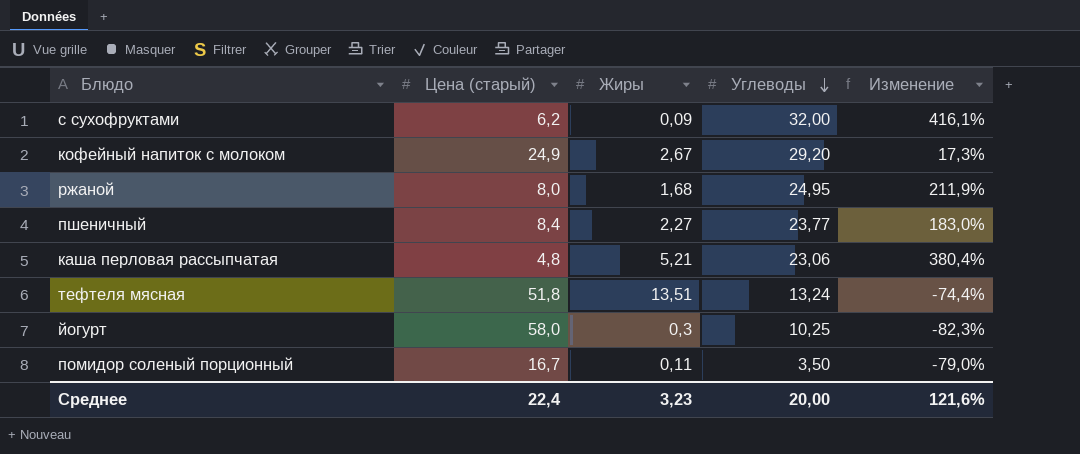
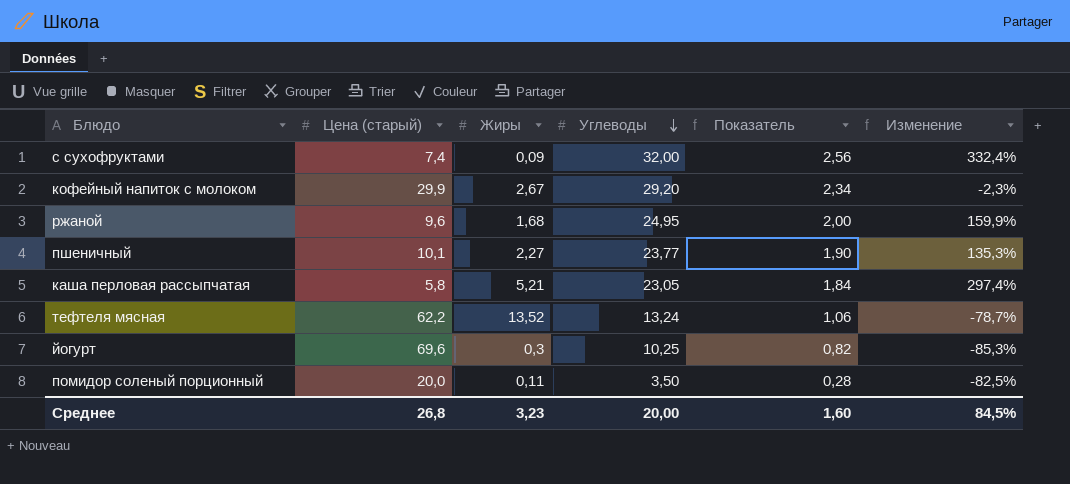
column Показатель | formula: none -> [Углеводы] * 0,08
с сухофруктами | Цена (старый): 6,2 -> 7,4
с сухофруктами | Изменение: 416,1% -> 332,4%
кофейный напиток с молоком | Цена (старый): 24,9 -> 29,9
кофейный напиток с молоком | Изменение: 17,3% -> -2,3%
ржаной | Цена (старый): 8,0 -> 9,6
ржаной | Изменение: 211,9% -> 159,9%
пшеничный | Цена (старый): 8,4 -> 10,1
пшеничный | Изменение: 183,0% -> 135,3%
каша перловая рассыпчатая | Цена (старый): 4,8 -> 5,8
каша перловая рассыпчатая | Углеводы: 23,06 -> 23,05
каша перловая рассыпчатая | Изменение: 380,4% -> 297,4%
тефтеля мясная | Цена (старый): 51,8 -> 62,2
тефтеля мясная | Жиры: 13,51 -> 13,52
тефтеля мясная | Изменение: -74,4% -> -78,7%
йогурт | Цена (старый): 58,0 -> 69,6
йогурт | Изменение: -82,3% -> -85,3%
помидор соленый порционный | Цена (старый): 16,7 -> 20,0
помидор соленый порционный | Изменение: -79,0% -> -82,5%
Среднее | Цена (старый): 22,4 -> 26,8
Среднее | Изменение: 121,6% -> 84,5%

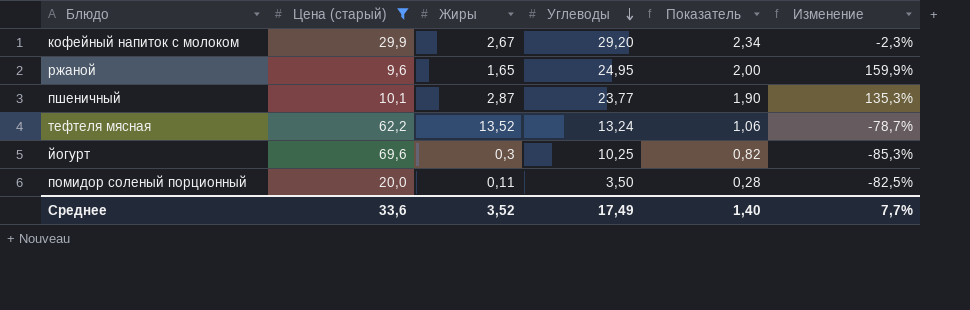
filter: none -> Цена (старый) >= 9,6
ржаной | Жиры: 1,68 -> 1,65
пшеничный | Жиры: 2,27 -> 2,87
Среднее | Цена (старый): 26,8 -> 33,6
Среднее | Жиры: 3,23 -> 3,52
Среднее | Углеводы: 20,00 -> 17,49
Среднее | Показатель: 1,60 -> 1,40
Среднее | Изменение: 84,5% -> 7,7%

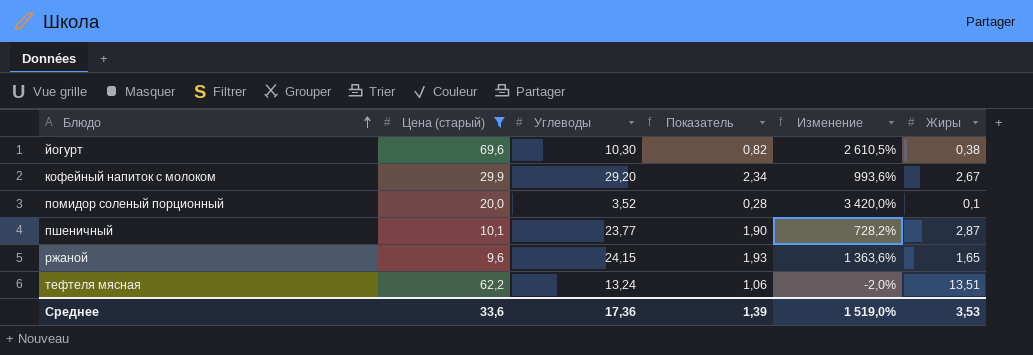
row order: Углеводы descending -> Блюдо ascending
column Изменение | formula: ([Углеводы] - [Цена (старый)]) / [Цена (старый)] -> ([Углеводы] - [Жиры]) / [Жиры]
column Жиры | position: 3 -> 6
йогурт | Углеводы: 10,25 -> 10,30
йогурт | Жиры: 0,3 -> 0,38
помидор соленый порционный | Углеводы: 3,50 -> 3,52
помидор соленый порционный | Жиры: 0,11 -> 0,1
ржаной | Углеводы: 24,95 -> 24,15
ржаной | Показатель: 2,00 -> 1,93
тефтеля мясная | Жиры: 13,52 -> 13,51
Среднее | Углеводы: 17,49 -> 17,36
Среднее | Показатель: 1,40 -> 1,39
Среднее | Изменение: 7,7% -> 1 519,0%
Среднее | Жиры: 3,52 -> 3,53

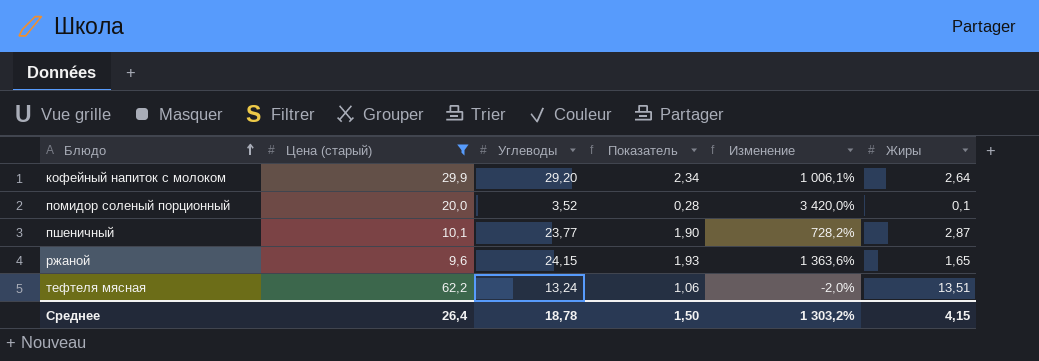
row йогурт: 69,6 | 10,30 | 0,82 | 2 610,5% | 0,38 -> none
кофейный напиток с молоком | Изменение: 993,6% -> 1 006,1%
кофейный напиток с молоком | Жиры: 2,67 -> 2,64
Среднее | Цена (старый): 33,6 -> 26,4
Среднее | Углеводы: 17,36 -> 18,78
Среднее | Показатель: 1,39 -> 1,50
Среднее | Изменение: 1 519,0% -> 1 303,2%
Среднее | Жиры: 3,53 -> 4,15

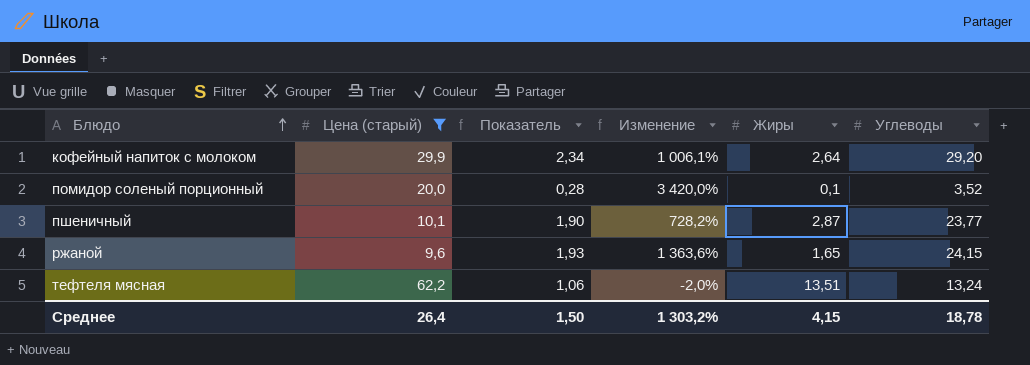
column Углеводы | position: 3 -> 6

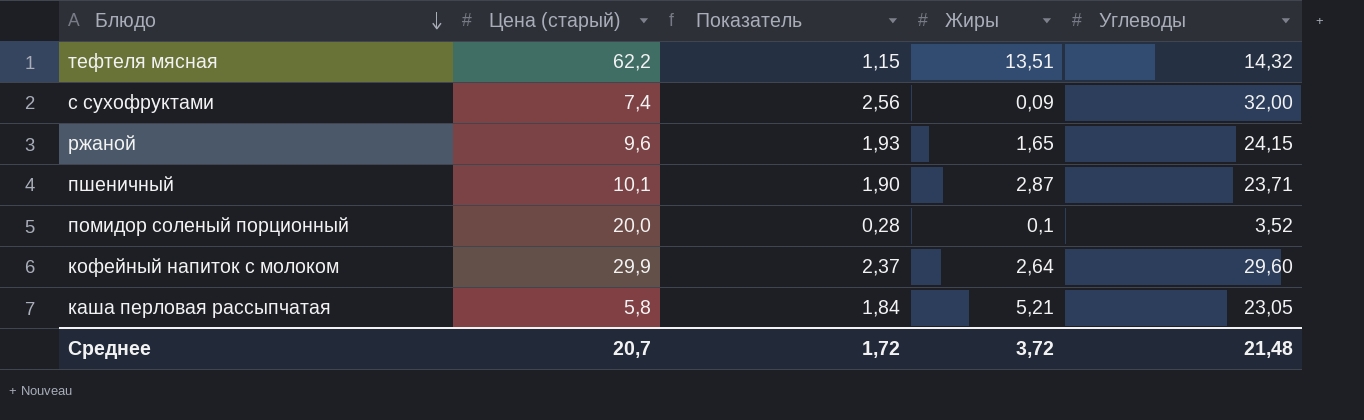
filter: Цена (старый) >= 9,6 -> none
row order: Блюдо ascending -> Блюдо descending
column Изменение | formula: ([Углеводы] - [Жиры]) / [Жиры] -> none
тефтеля мясная | Показатель: 1,06 -> 1,15
тефтеля мясная | Углеводы: 13,24 -> 14,32
пшеничный | Углеводы: 23,77 -> 23,71
кофейный напиток с молоком | Показатель: 2,34 -> 2,37
кофейный напиток с молоком | Углеводы: 29,20 -> 29,60
Среднее | Цена (старый): 26,4 -> 20,7
Среднее | Показатель: 1,50 -> 1,72
Среднее | Жиры: 4,15 -> 3,72
Среднее | Углеводы: 18,78 -> 21,48

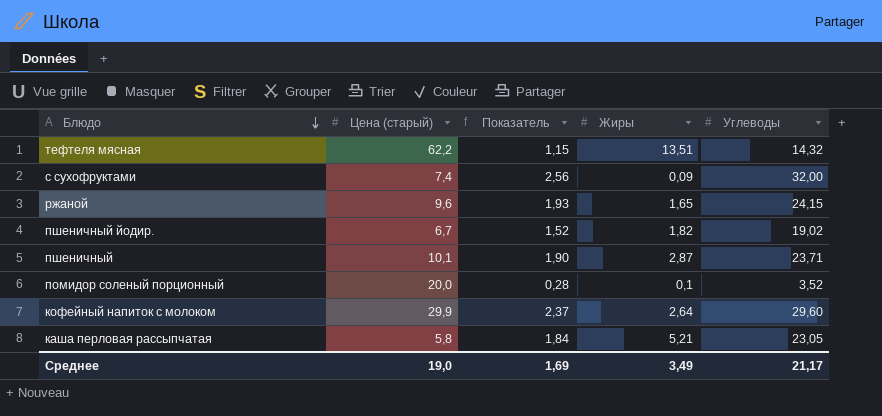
row пшеничный йодир.: none -> 6,7 | 1,52 | 1,82 | 19,02
Среднее | Цена (старый): 20,7 -> 19,0
Среднее | Показатель: 1,72 -> 1,69
Среднее | Жиры: 3,72 -> 3,49
Среднее | Углеводы: 21,48 -> 21,17

